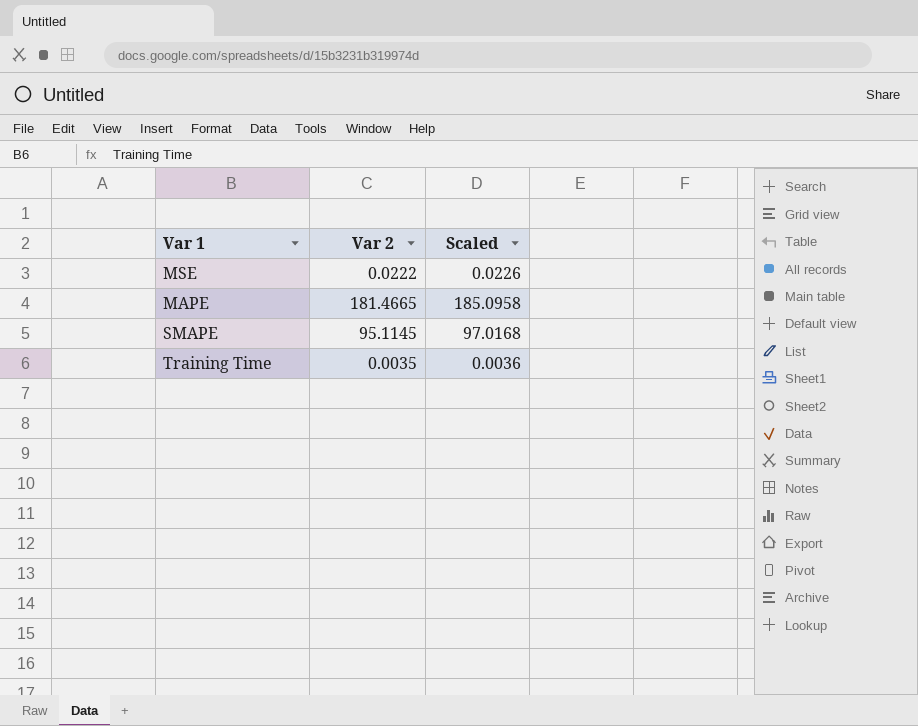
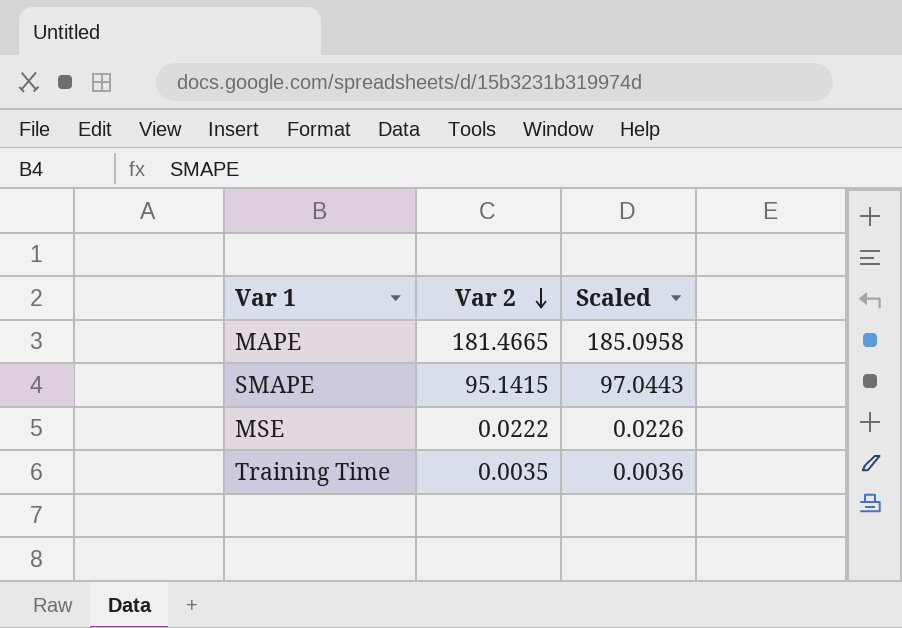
row order: none -> Var 2 descending
SMAPE | Var 2: 95.1145 -> 95.1415
SMAPE | Scaled: 97.0168 -> 97.0443

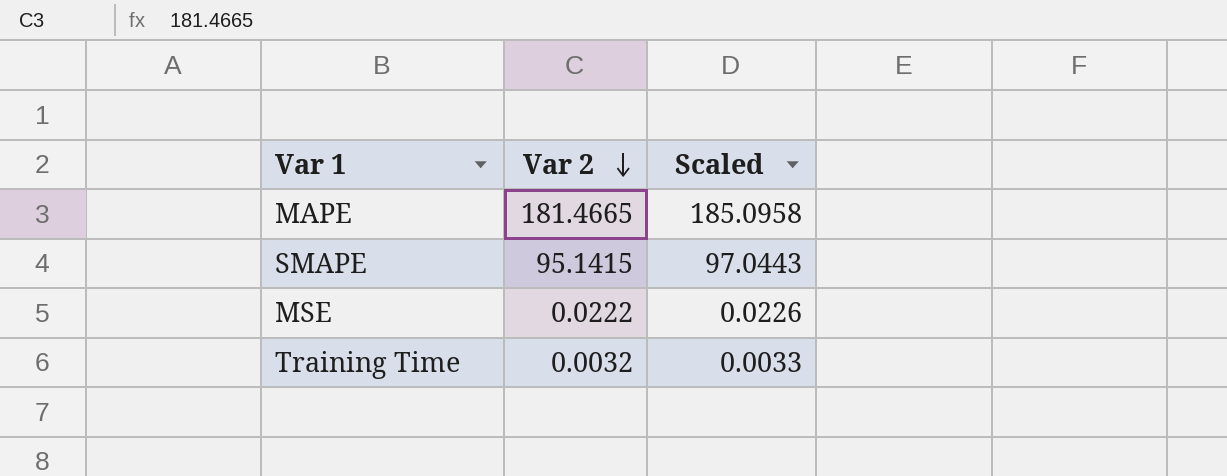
Training Time | Var 2: 0.0035 -> 0.0032
Training Time | Scaled: 0.0036 -> 0.0033

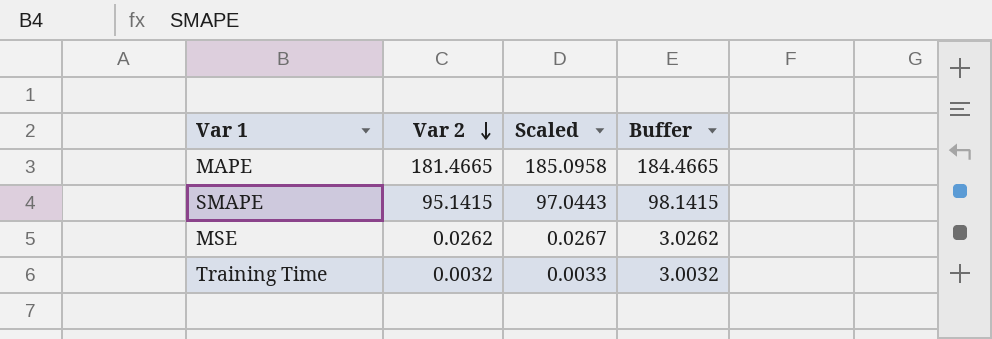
column Buffer | formula: none -> [Var 2] + 3
MSE | Var 2: 0.0222 -> 0.0262
MSE | Scaled: 0.0226 -> 0.0267

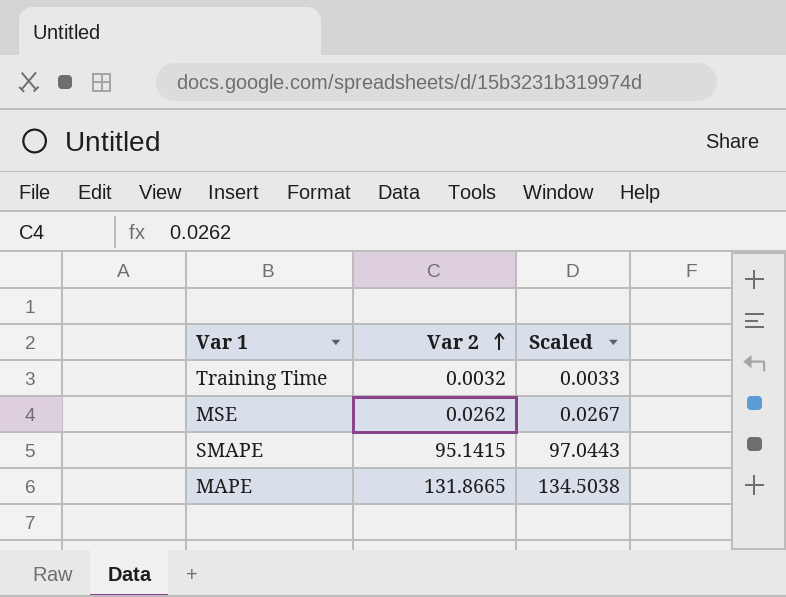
row order: Var 2 descending -> Var 2 ascending
column Buffer | formula: [Var 2] + 3 -> none
MAPE | Var 2: 181.4665 -> 131.8665
MAPE | Scaled: 185.0958 -> 134.5038

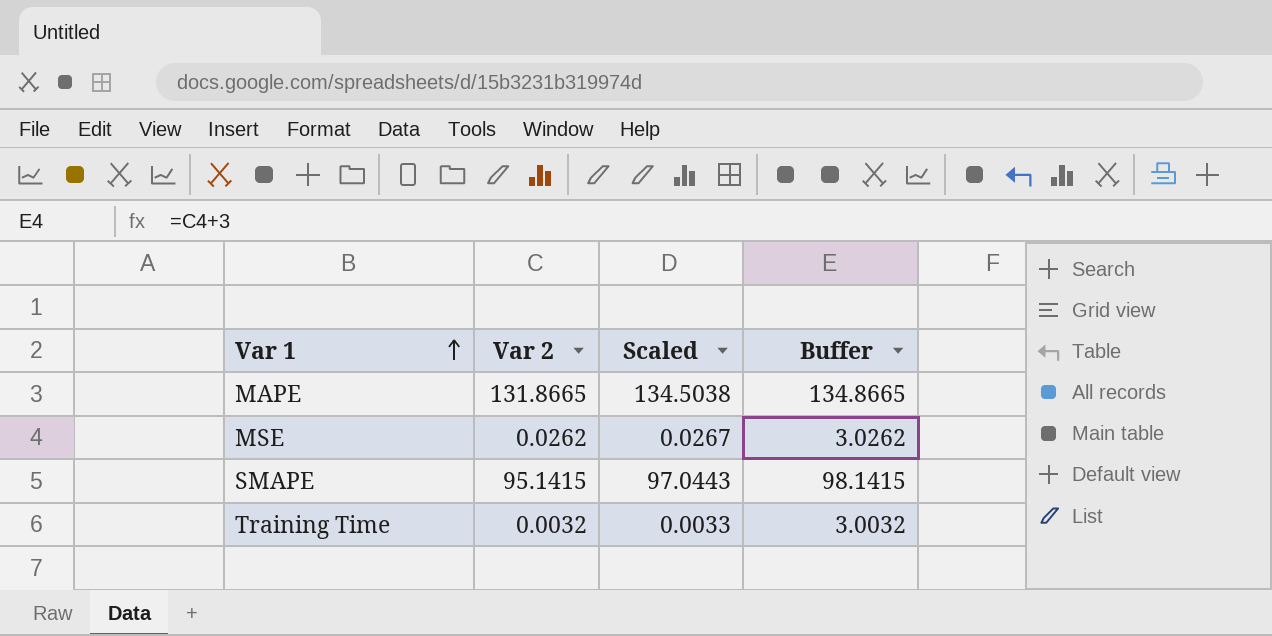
row order: Var 2 ascending -> Var 1 ascending
column Buffer | formula: none -> [Var 2] + 3

